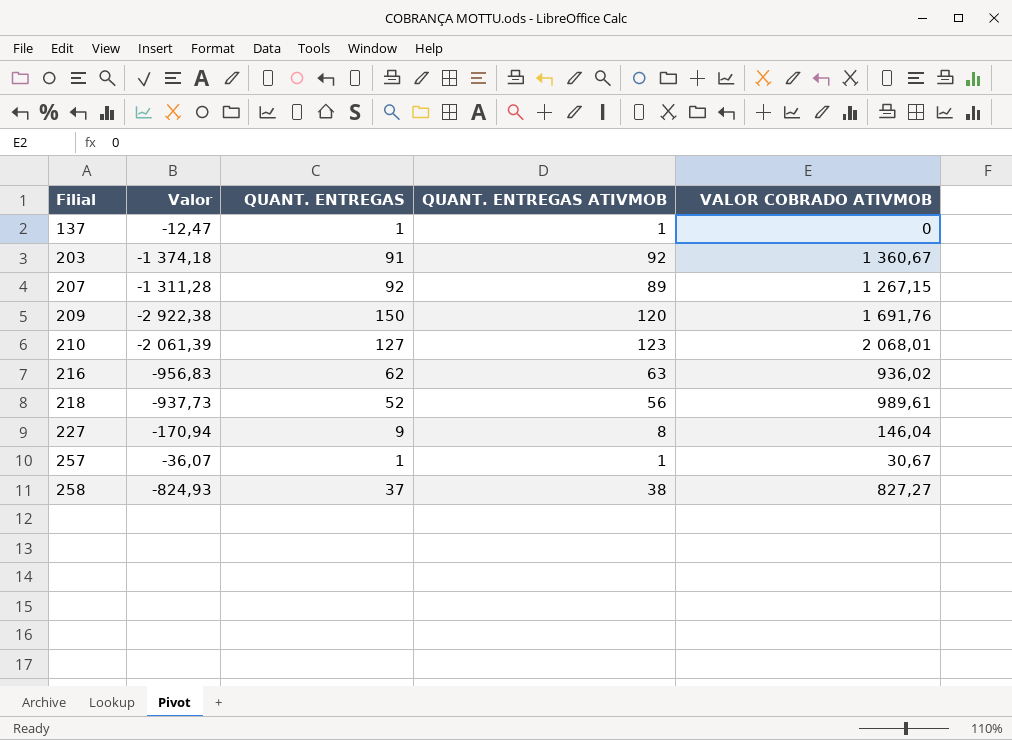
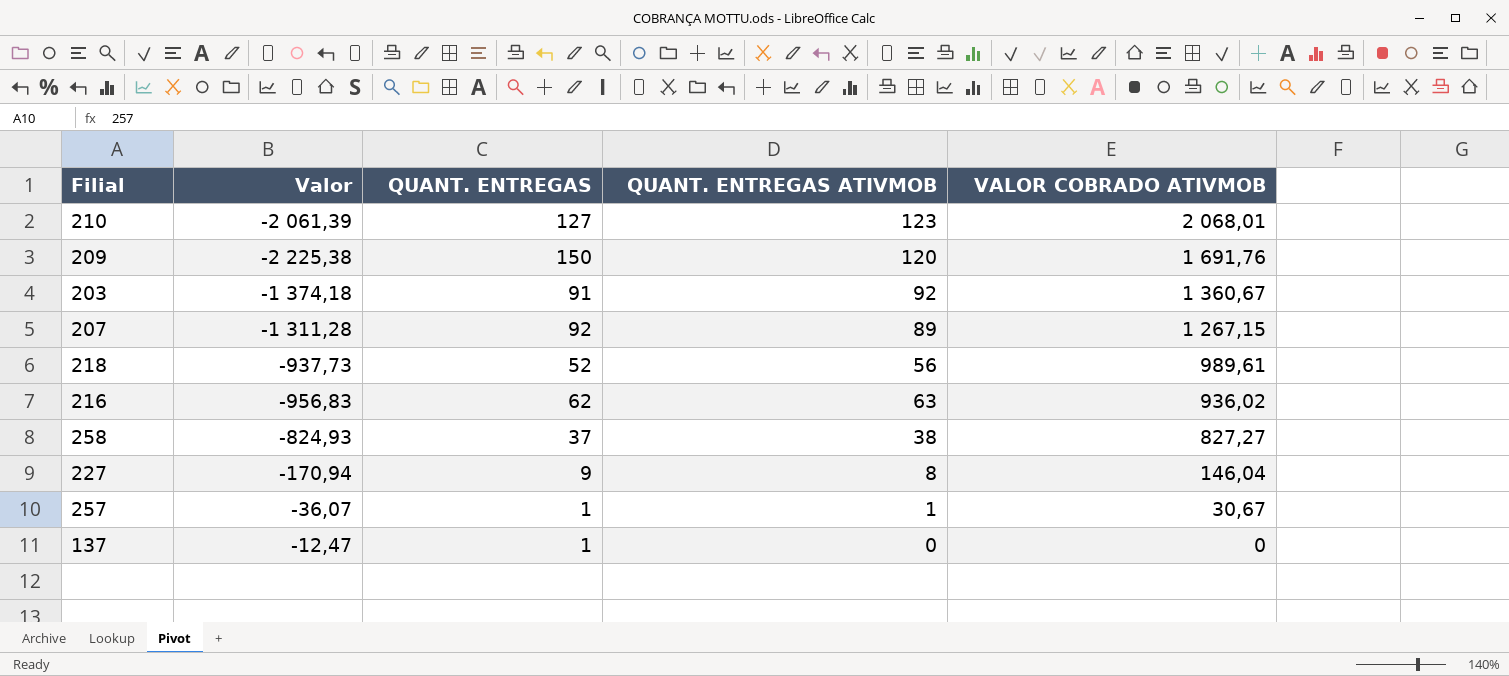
row order: Filial ascending -> VALOR COBRADO ATIVMOB descending
209 | Valor: -2 922,38 -> -2 225,38
137 | QUANT. ENTREGAS ATIVMOB: 1 -> 0

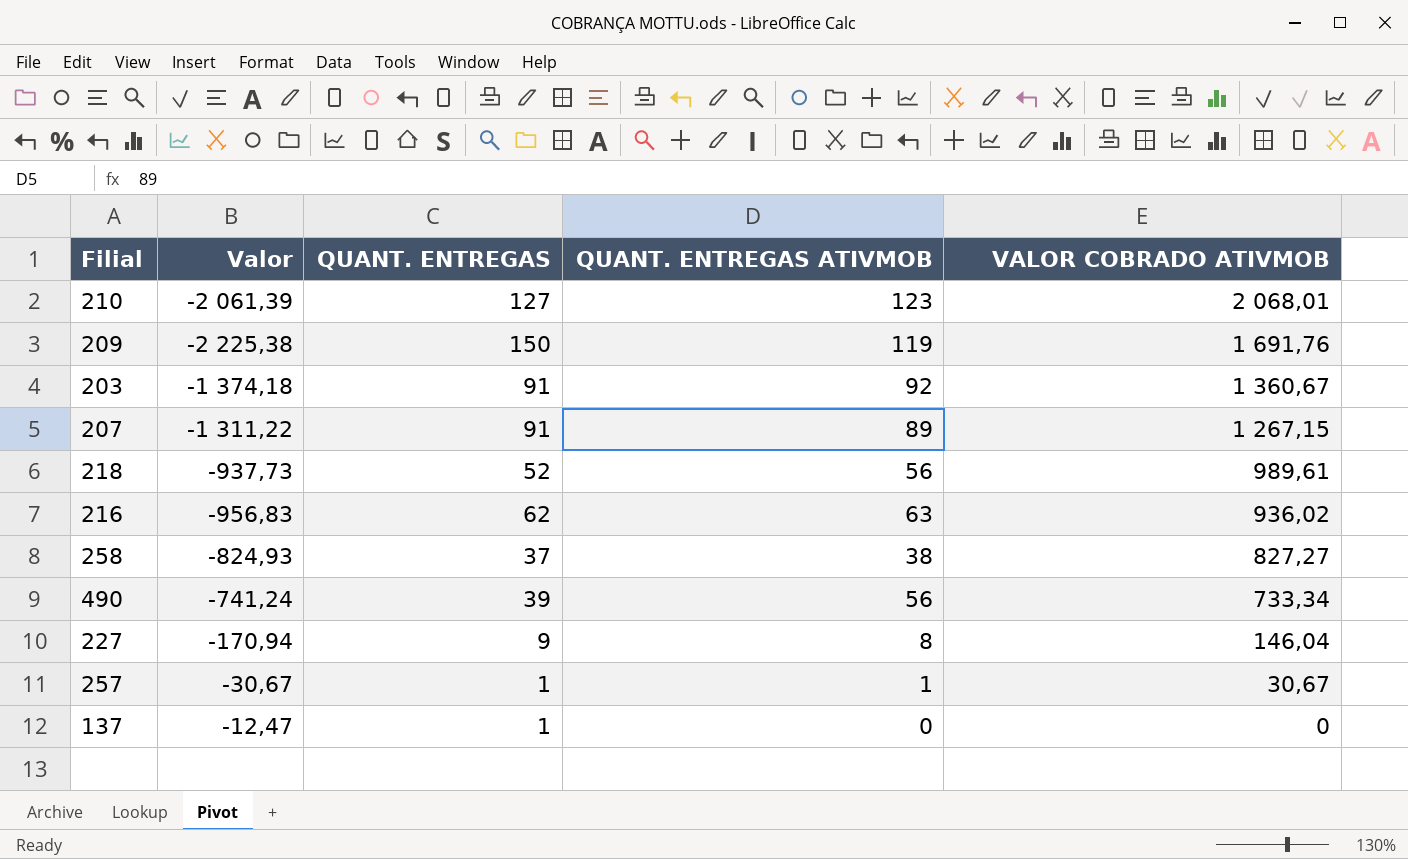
209 | QUANT. ENTREGAS ATIVMOB: 120 -> 119
207 | Valor: -1 311,28 -> -1 311,22
207 | QUANT. ENTREGAS: 92 -> 91
row 490: none -> -741,24 | 39 | 56 | 733,34
257 | Valor: -36,07 -> -30,67

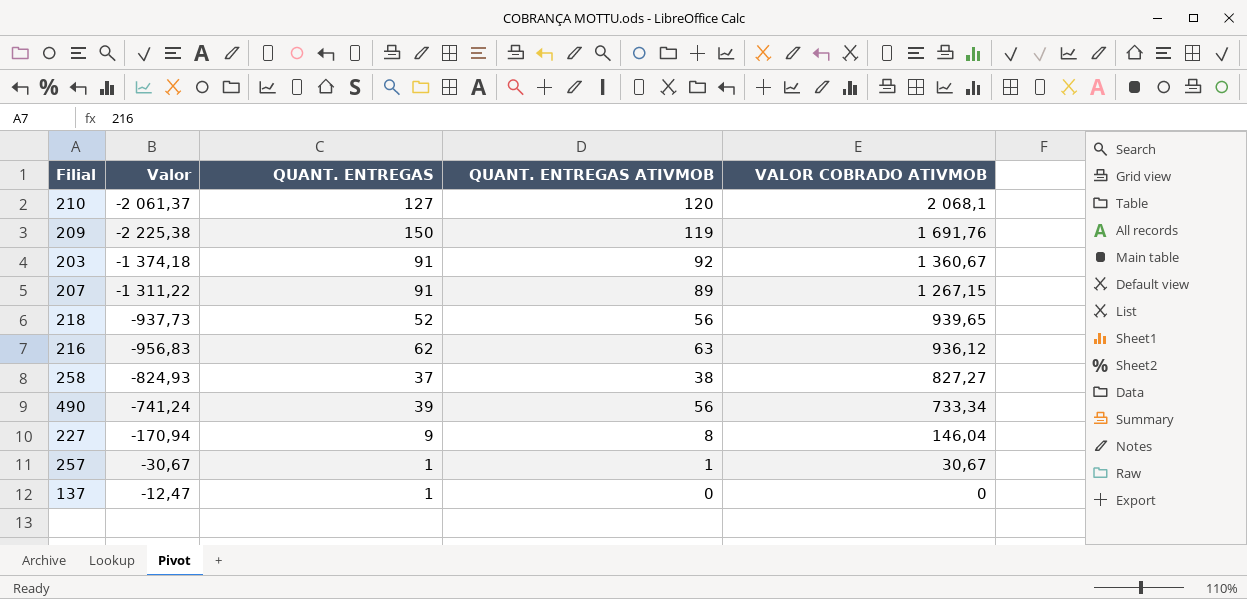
210 | Valor: -2 061,39 -> -2 061,37
210 | QUANT. ENTREGAS ATIVMOB: 123 -> 120
210 | VALOR COBRADO ATIVMOB: 2 068,01 -> 2 068,1
218 | VALOR COBRADO ATIVMOB: 989,61 -> 939,65
216 | VALOR COBRADO ATIVMOB: 936,02 -> 936,12

